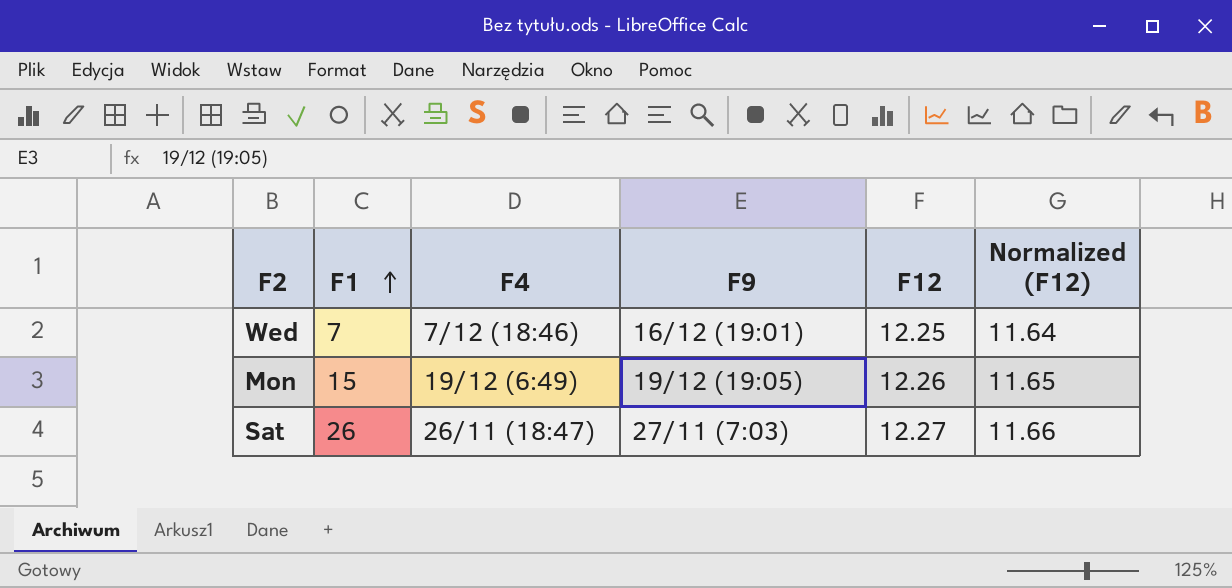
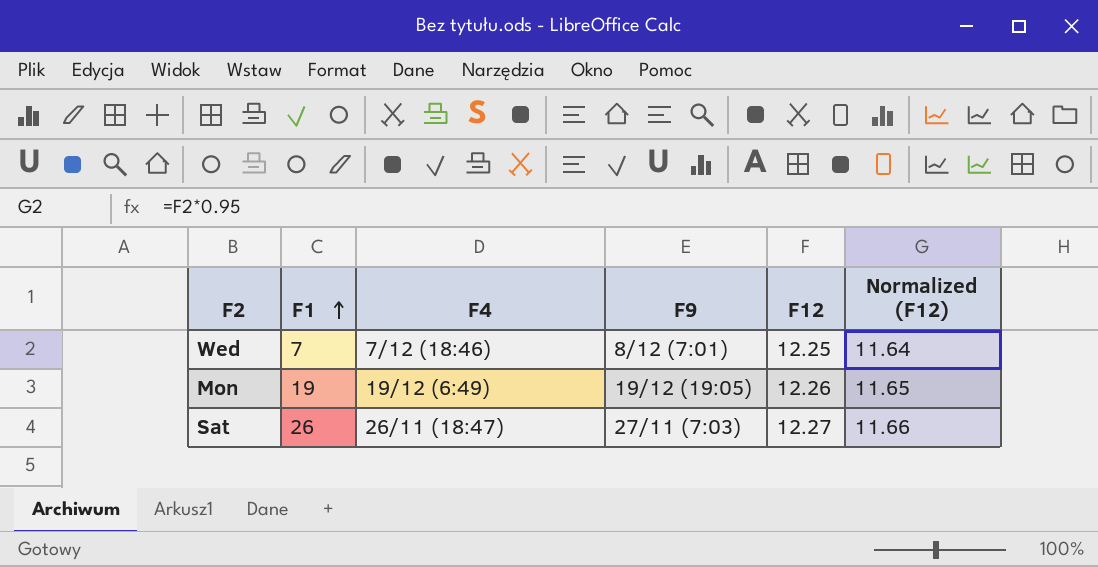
Wed | F9: 16/12 (19:01) -> 8/12 (7:01)
Mon | F1: 15 -> 19

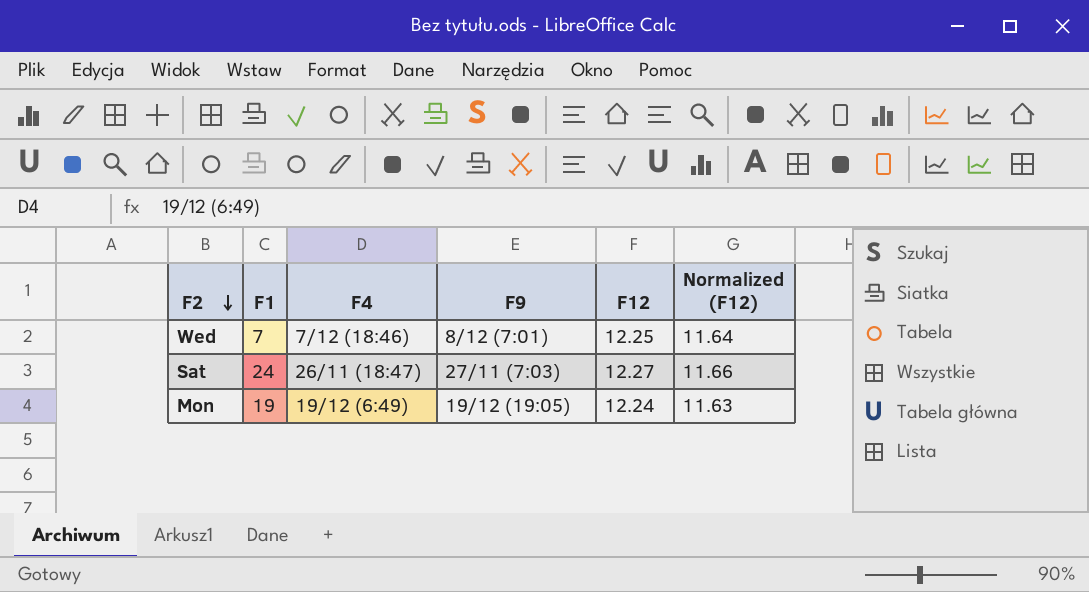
row order: F1 ascending -> F2 descending
Sat | F1: 26 -> 24
Mon | F12: 12.26 -> 12.24
Mon | Normalized (F12): 11.65 -> 11.63

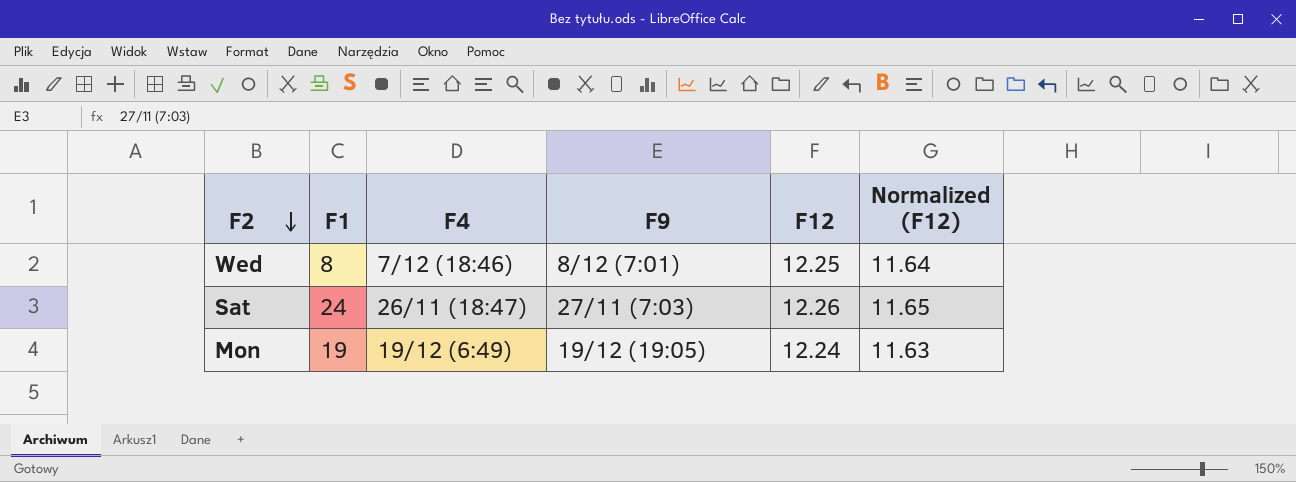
Wed | F1: 7 -> 8
Sat | F12: 12.27 -> 12.26
Sat | Normalized (F12): 11.66 -> 11.65

